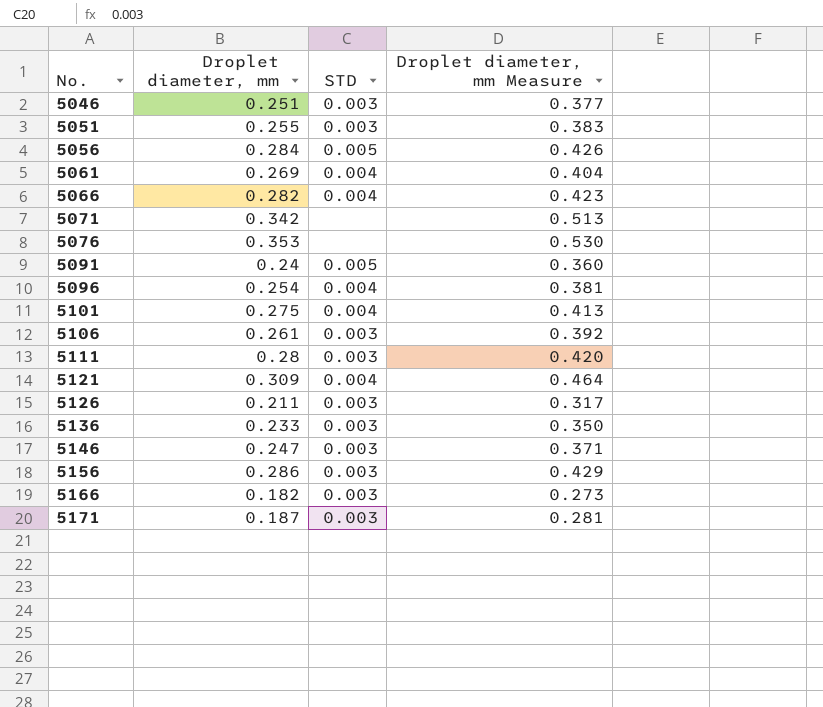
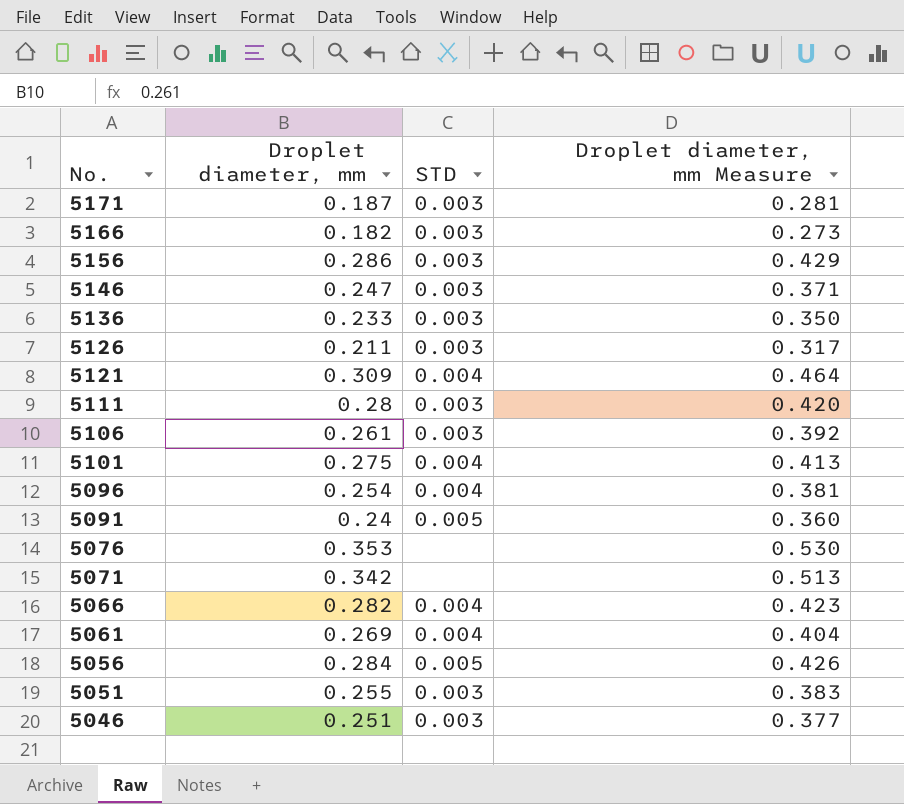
row order: No. ascending -> No. descending

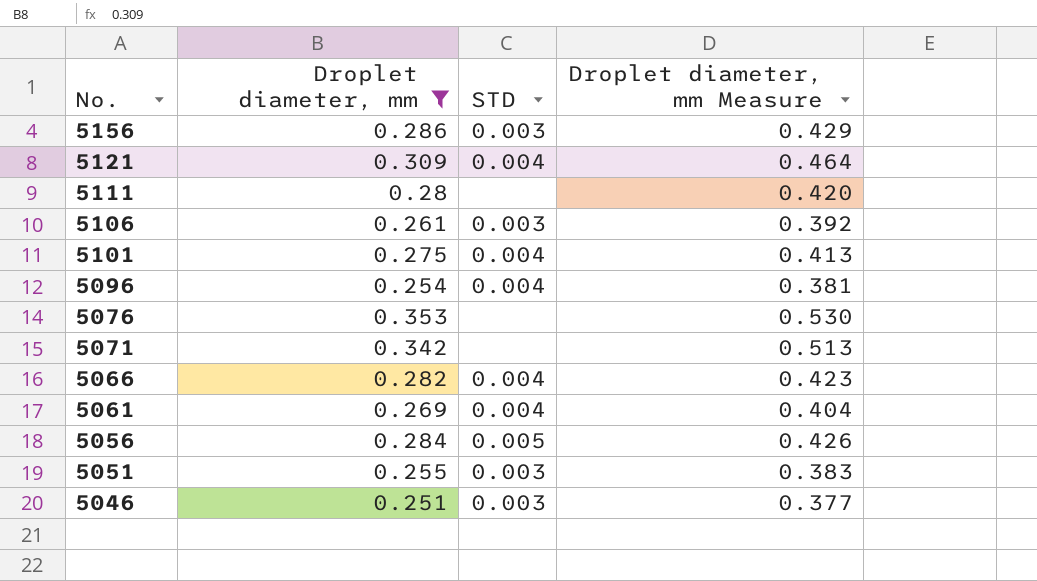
filter: none -> Droplet diameter, mm >= 0.251
5111 | STD: 0.003 -> none

